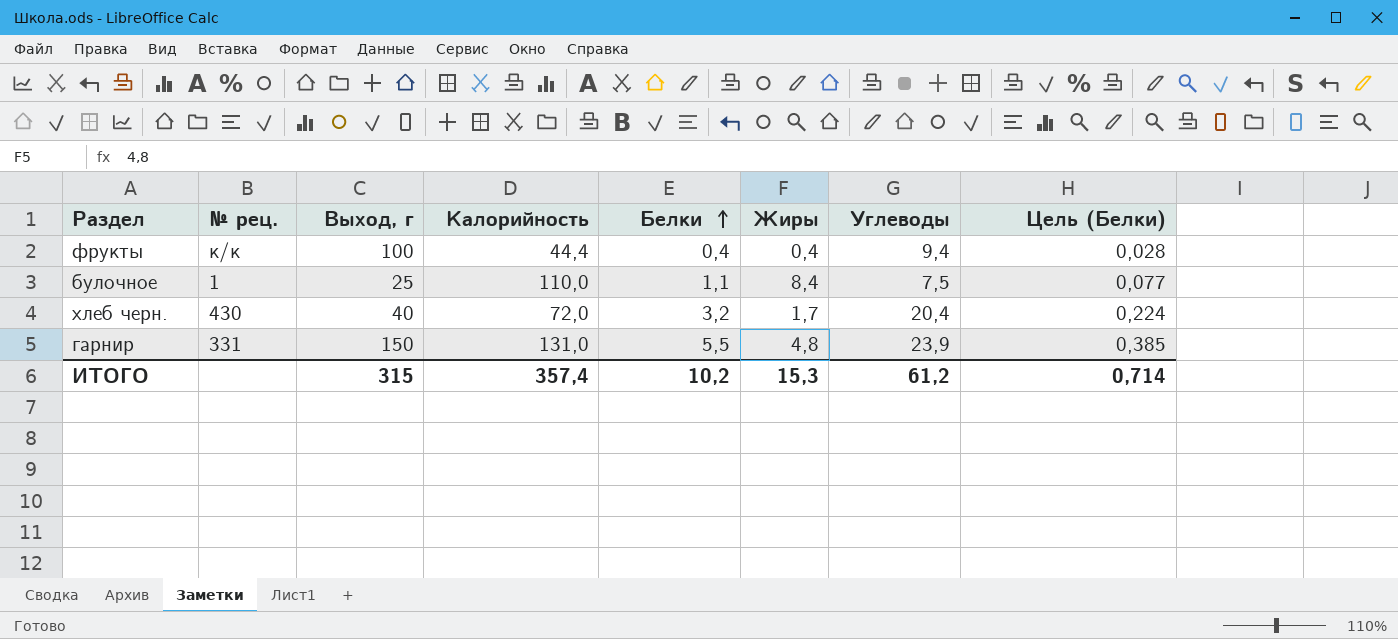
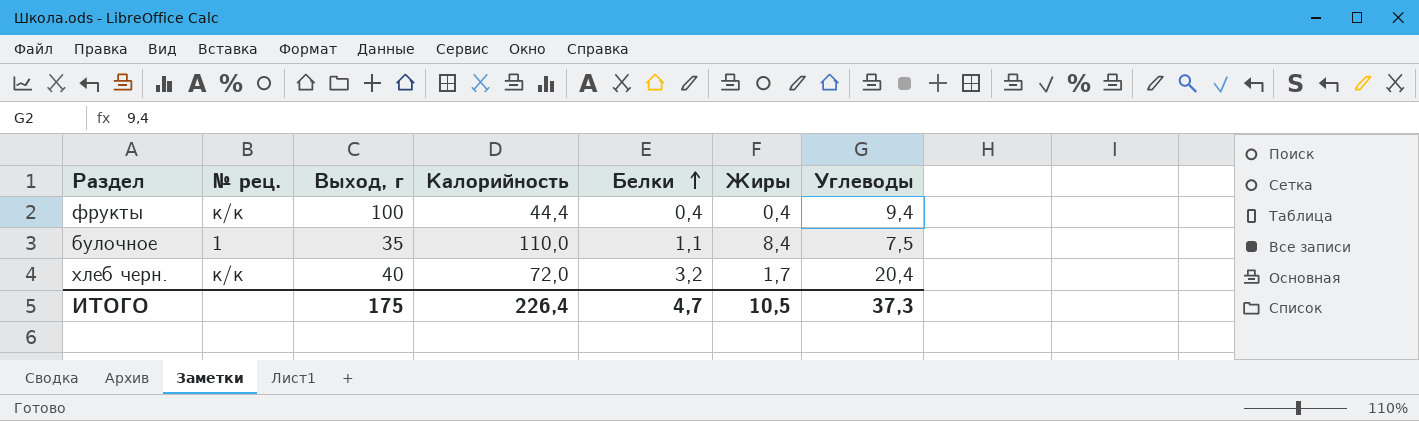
column Цель (Белки) | formula: [Белки] * 0,07 -> none
row гарнир: 331 | 150 | 131,0 | 5,5 | 4,8 | 23,9 | 0,385 -> none
булочное | Выход, г: 25 -> 35
хлеб черн. | № рец.: 430 -> к/к
ИТОГО | Выход, г: 315 -> 175
ИТОГО | Калорийность: 357,4 -> 226,4
ИТОГО | Белки: 10,2 -> 4,7
ИТОГО | Жиры: 15,3 -> 10,5
ИТОГО | Углеводы: 61,2 -> 37,3

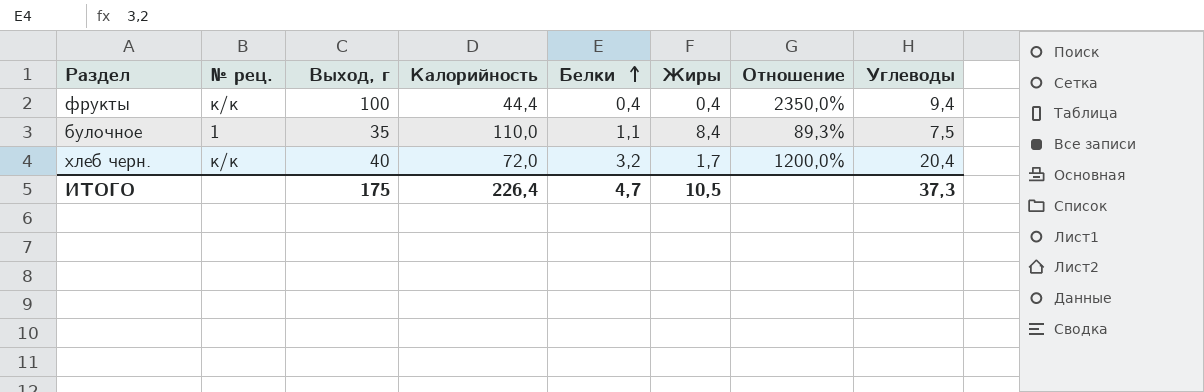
column Отношение | formula: none -> [Углеводы] / [Жиры]

